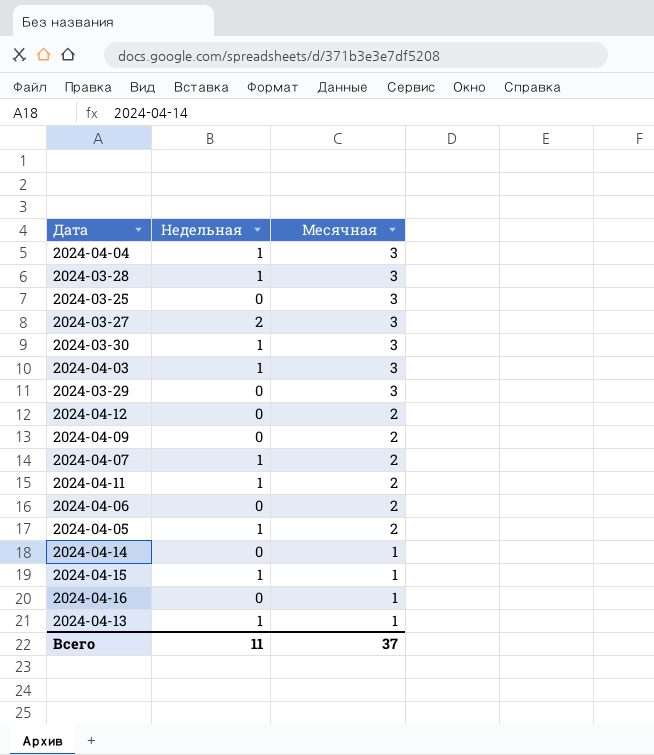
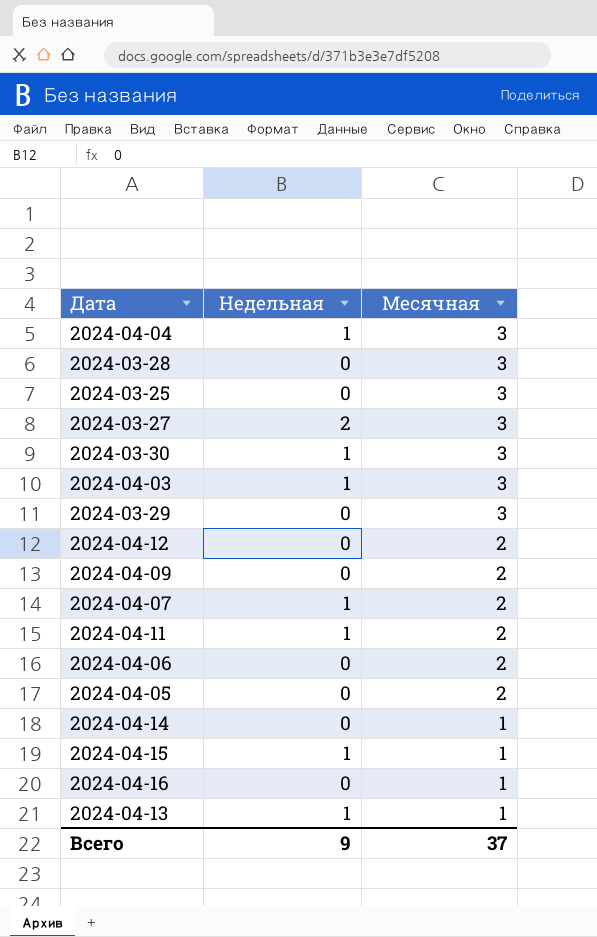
2024-03-28 | Недельная: 1 -> 0
2024-04-05 | Недельная: 1 -> 0
Всего | Недельная: 11 -> 9

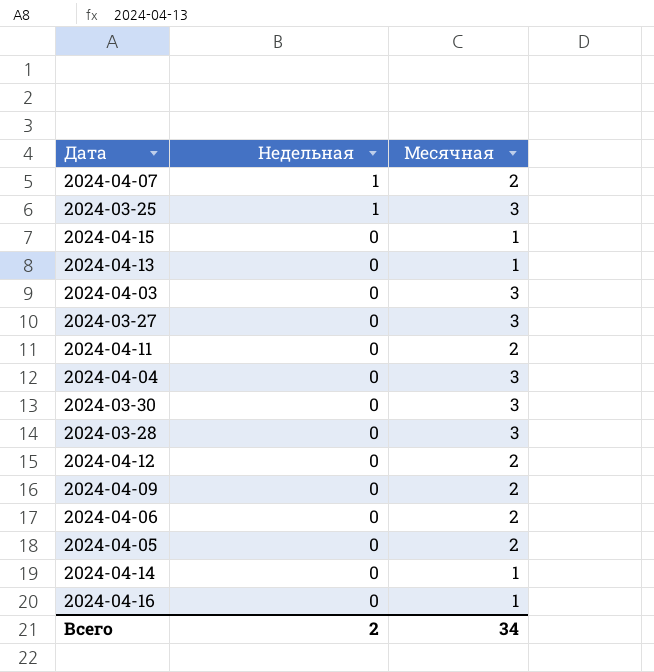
row order: Месячная descending -> Недельная descending
row 2024-03-29: 0 | 3 -> none
2024-03-25 | Недельная: 0 -> 1
2024-04-15 | Недельная: 1 -> 0
2024-04-13 | Недельная: 1 -> 0
2024-04-03 | Недельная: 1 -> 0
2024-03-27 | Недельная: 2 -> 0
2024-04-11 | Недельная: 1 -> 0
2024-04-04 | Недельная: 1 -> 0
2024-03-30 | Недельная: 1 -> 0
Всего | Недельная: 9 -> 2
Всего | Месячная: 37 -> 34

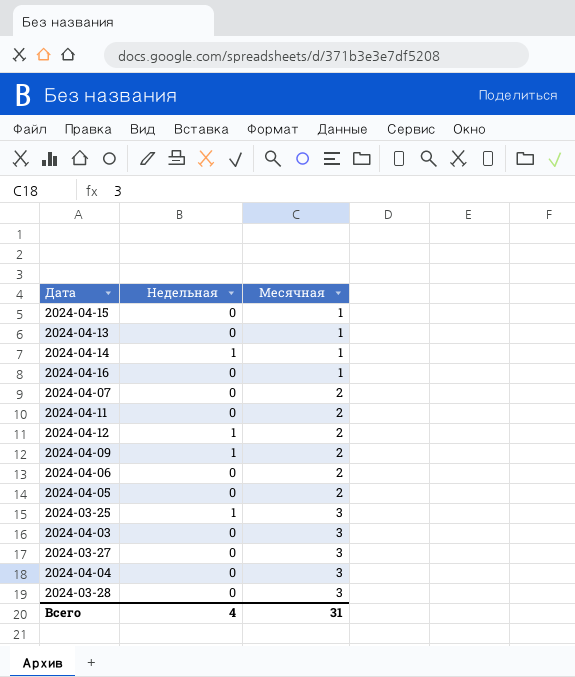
row order: Недельная descending -> Месячная ascending
row 2024-03-30: 0 | 3 -> none
2024-04-14 | Недельная: 0 -> 1
2024-04-07 | Недельная: 1 -> 0
2024-04-12 | Недельная: 0 -> 1
2024-04-09 | Недельная: 0 -> 1
Всего | Недельная: 2 -> 4
Всего | Месячная: 34 -> 31

